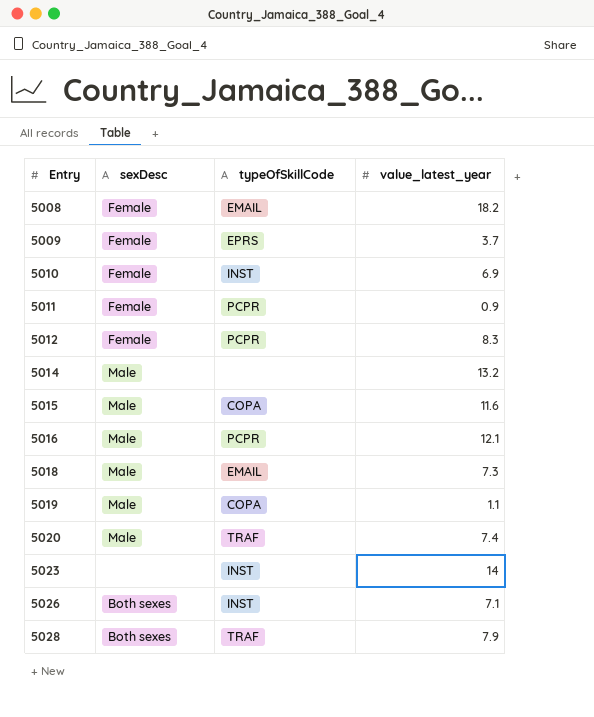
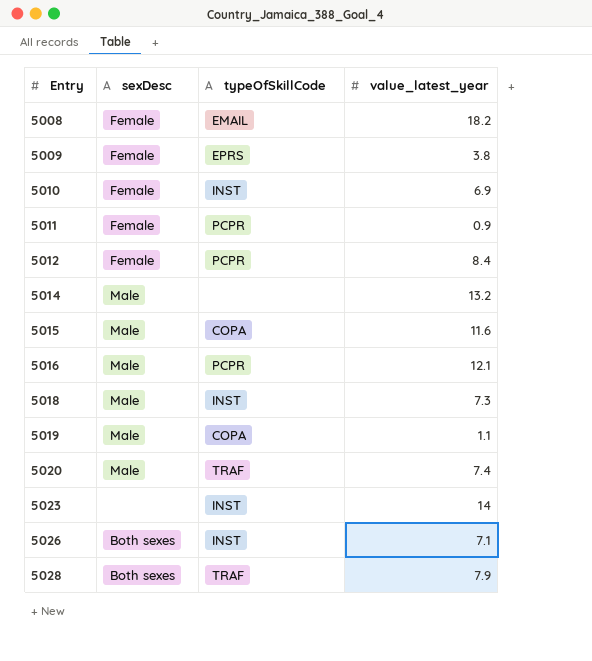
5009 | value_latest_year: 3.7 -> 3.8
5012 | value_latest_year: 8.3 -> 8.4
5018 | typeOfSkillCode: EMAIL -> INST

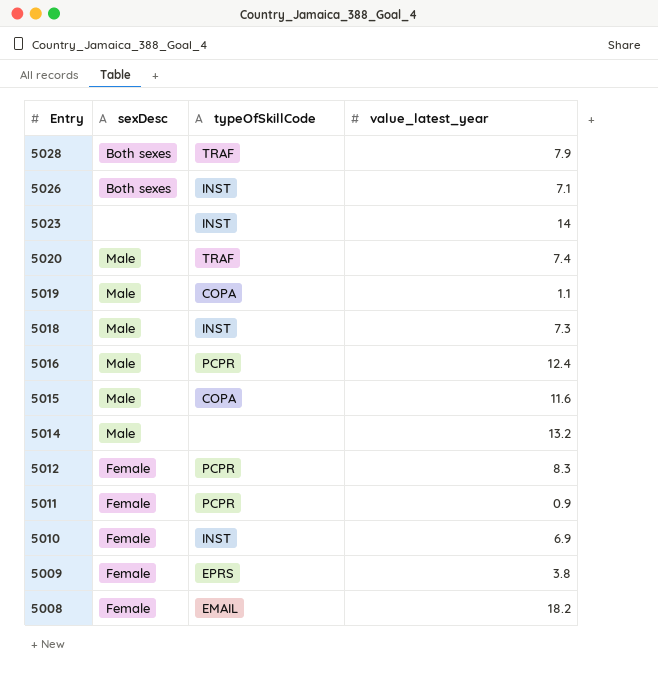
row order: Entry ascending -> Entry descending
5016 | value_latest_year: 12.1 -> 12.4
5012 | value_latest_year: 8.4 -> 8.3

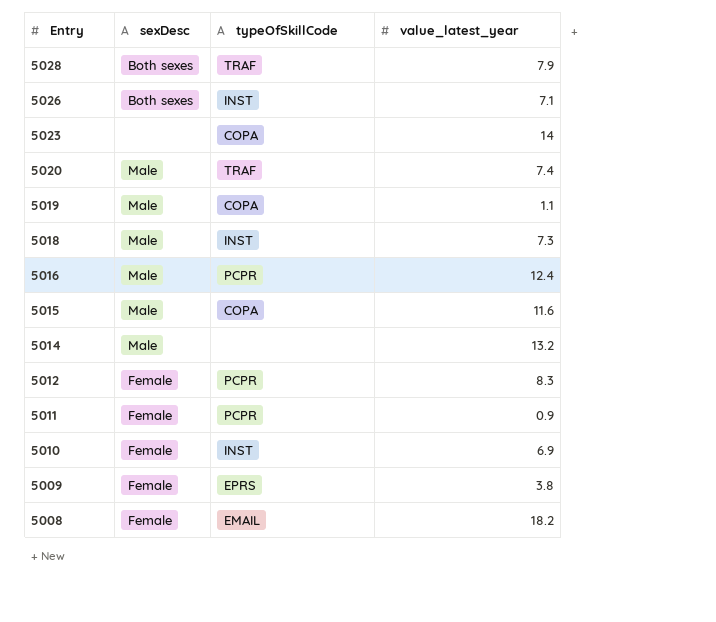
5023 | typeOfSkillCode: INST -> COPA

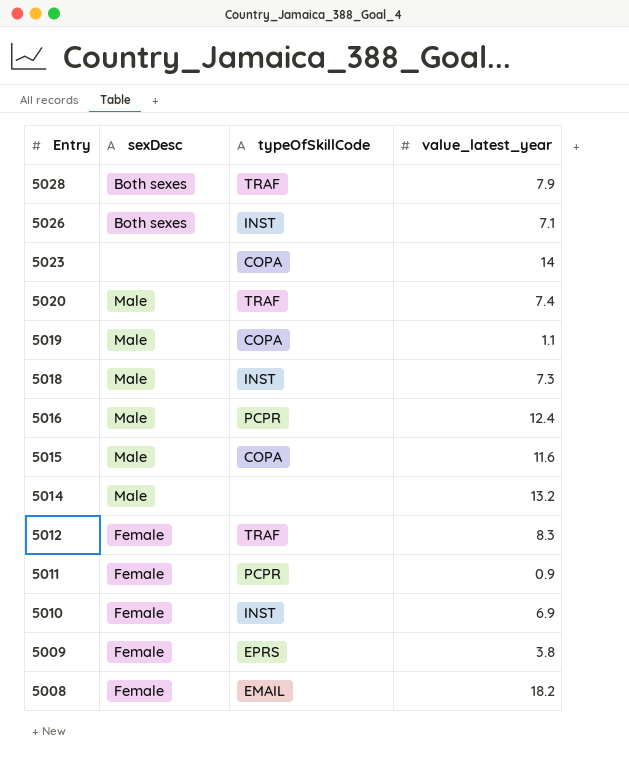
5012 | typeOfSkillCode: PCPR -> TRAF

